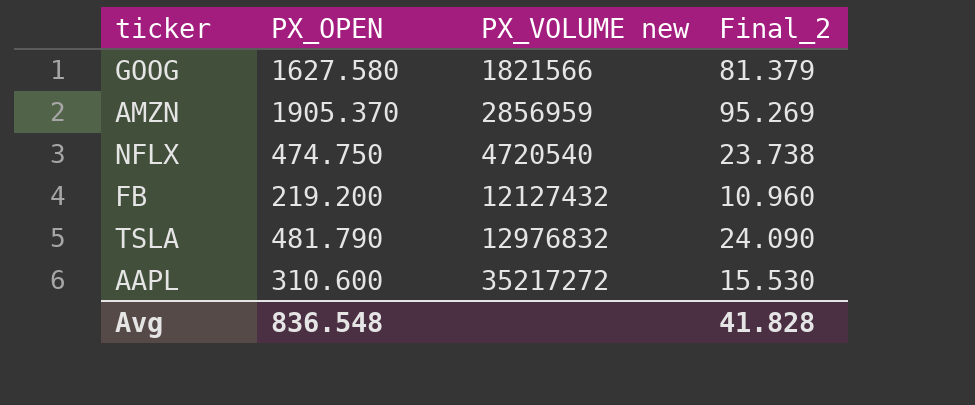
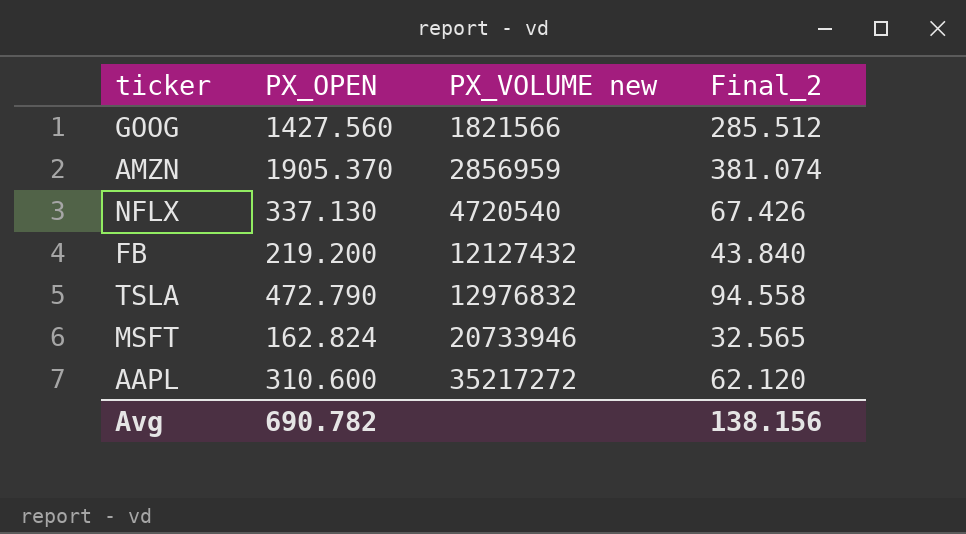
column Final_2 | formula: [PX_OPEN] * 0.05 -> [PX_OPEN] * 0.2
GOOG | PX_OPEN: 1627.580 -> 1427.560
NFLX | PX_OPEN: 474.750 -> 337.130
TSLA | PX_OPEN: 481.790 -> 472.790
row MSFT: none -> 162.824 | 20733946 | 32.565
Avg | PX_OPEN: 836.548 -> 690.782
Avg | Final_2: 41.828 -> 138.156

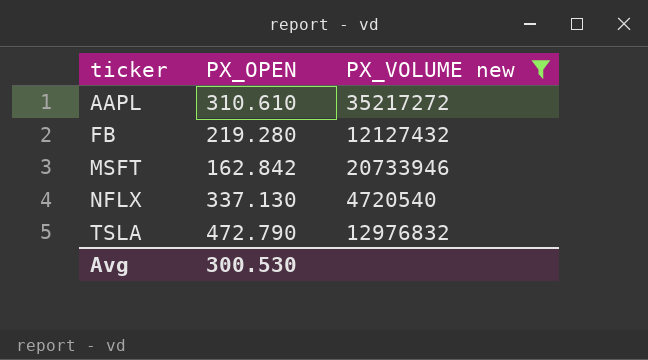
filter: none -> PX_VOLUME new >= 4720540
row order: PX_VOLUME new ascending -> ticker ascending
column Final_2 | formula: [PX_OPEN] * 0.2 -> none
AAPL | PX_OPEN: 310.600 -> 310.610
FB | PX_OPEN: 219.200 -> 219.280
MSFT | PX_OPEN: 162.824 -> 162.842
Avg | PX_OPEN: 690.782 -> 300.530

